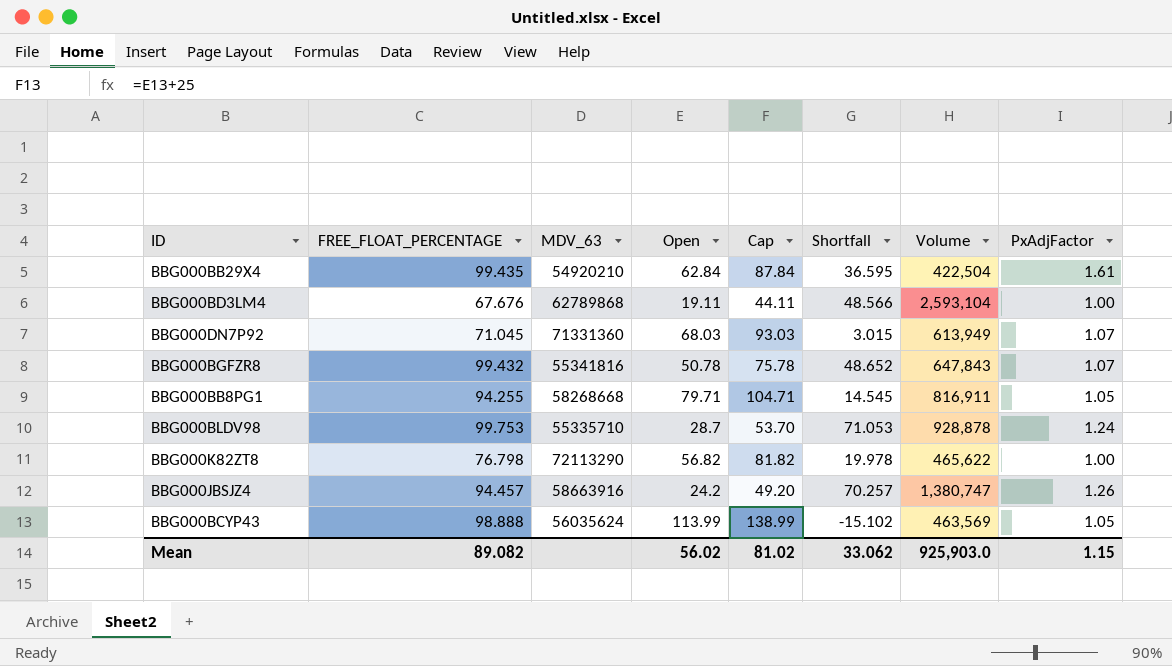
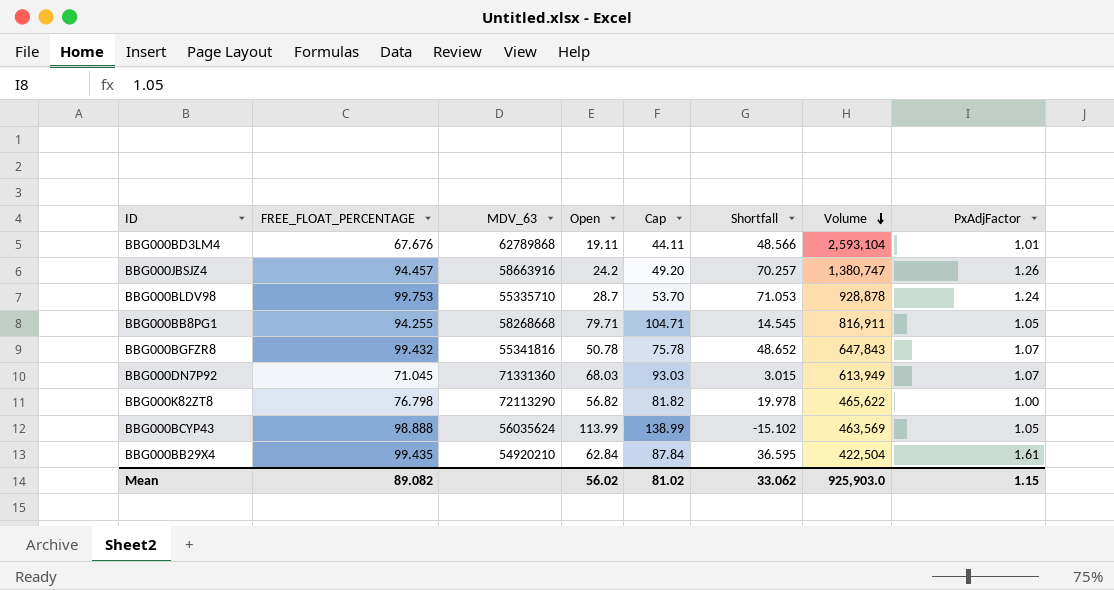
row order: none -> Volume descending
BBG000BD3LM4 | PxAdjFactor: 1.00 -> 1.01

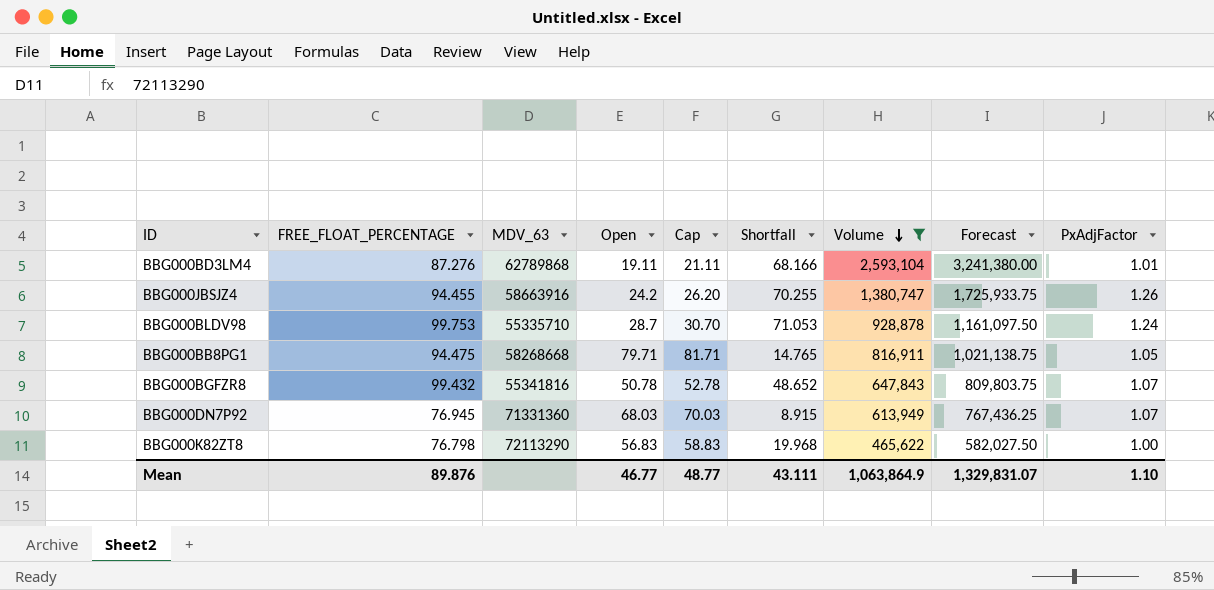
filter: none -> Volume >= 465,622
column Cap | formula: [Open] + 25 -> [Open] + 2
column Forecast | formula: none -> [Volume] * 1.25
BBG000BD3LM4 | FREE_FLOAT_PERCENTAGE: 67.676 -> 87.276
BBG000BD3LM4 | Shortfall: 48.566 -> 68.166
BBG000JBSJZ4 | FREE_FLOAT_PERCENTAGE: 94.457 -> 94.455
BBG000JBSJZ4 | Shortfall: 70.257 -> 70.255
BBG000BB8PG1 | FREE_FLOAT_PERCENTAGE: 94.255 -> 94.475
BBG000BB8PG1 | Shortfall: 14.545 -> 14.765
BBG000DN7P92 | FREE_FLOAT_PERCENTAGE: 71.045 -> 76.945
BBG000DN7P92 | Shortfall: 3.015 -> 8.915
BBG000K82ZT8 | Open: 56.82 -> 56.83
BBG000K82ZT8 | Shortfall: 19.978 -> 19.968
Mean | FREE_FLOAT_PERCENTAGE: 89.082 -> 89.876
Mean | Open: 56.02 -> 46.77
Mean | Cap: 81.02 -> 48.77
Mean | Shortfall: 33.062 -> 43.111
Mean | Volume: 925,903.0 -> 1,063,864.9
Mean | PxAdjFactor: 1.15 -> 1.10

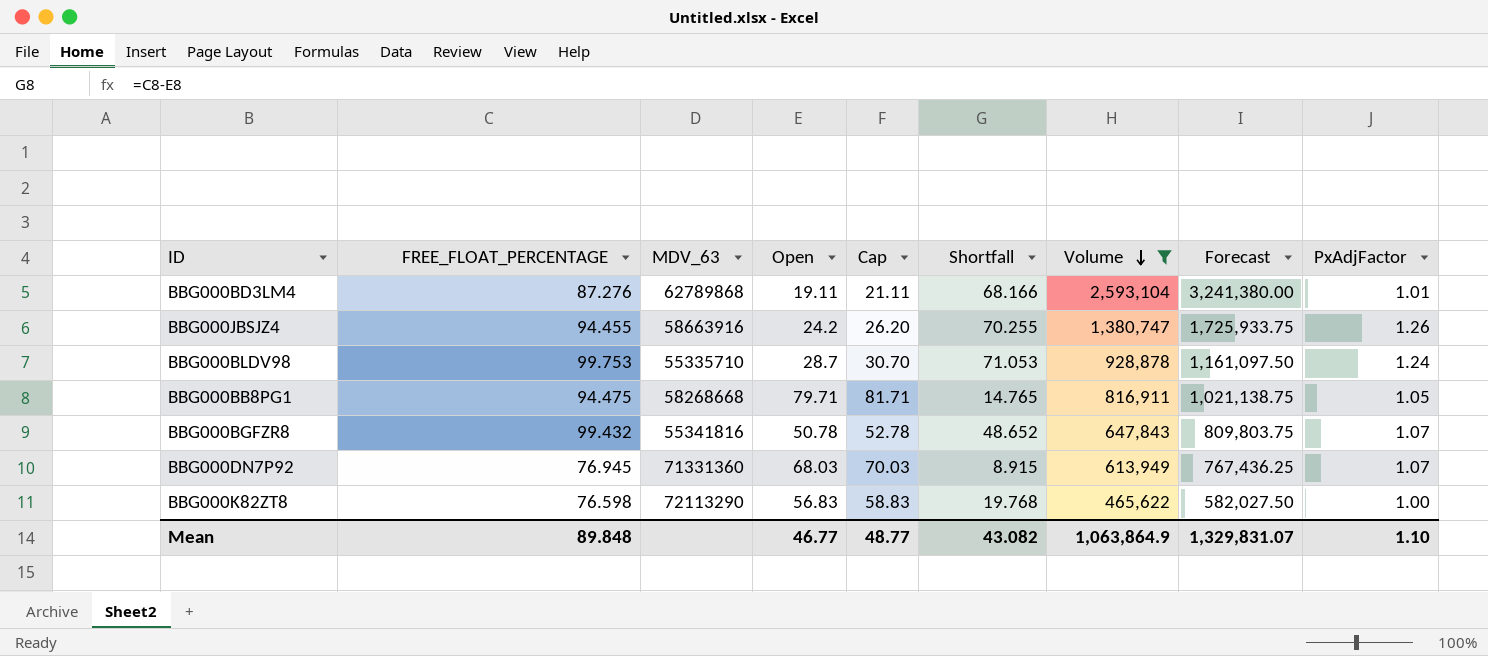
BBG000K82ZT8 | FREE_FLOAT_PERCENTAGE: 76.798 -> 76.598
BBG000K82ZT8 | Shortfall: 19.968 -> 19.768
Mean | FREE_FLOAT_PERCENTAGE: 89.876 -> 89.848
Mean | Shortfall: 43.111 -> 43.082

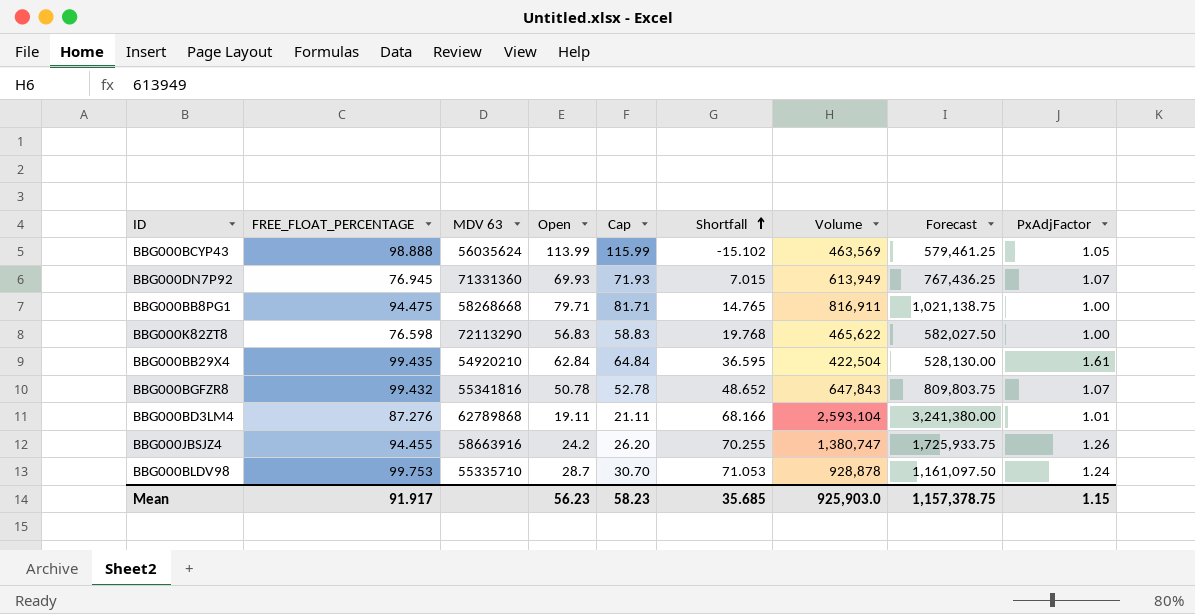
filter: Volume >= 465,622 -> none
row order: Volume descending -> Shortfall ascending
column name: MDV_63 -> MDV 63
BBG000DN7P92 | Open: 68.03 -> 69.93
BBG000DN7P92 | Cap: 70.03 -> 71.93
BBG000DN7P92 | Shortfall: 8.915 -> 7.015
BBG000BB8PG1 | PxAdjFactor: 1.05 -> 1.00
Mean | FREE_FLOAT_PERCENTAGE: 89.848 -> 91.917
Mean | Open: 46.77 -> 56.23
Mean | Cap: 48.77 -> 58.23
Mean | Shortfall: 43.082 -> 35.685
Mean | Volume: 1,063,864.9 -> 925,903.0
Mean | Forecast: 1,329,831.07 -> 1,157,378.75
Mean | PxAdjFactor: 1.10 -> 1.15

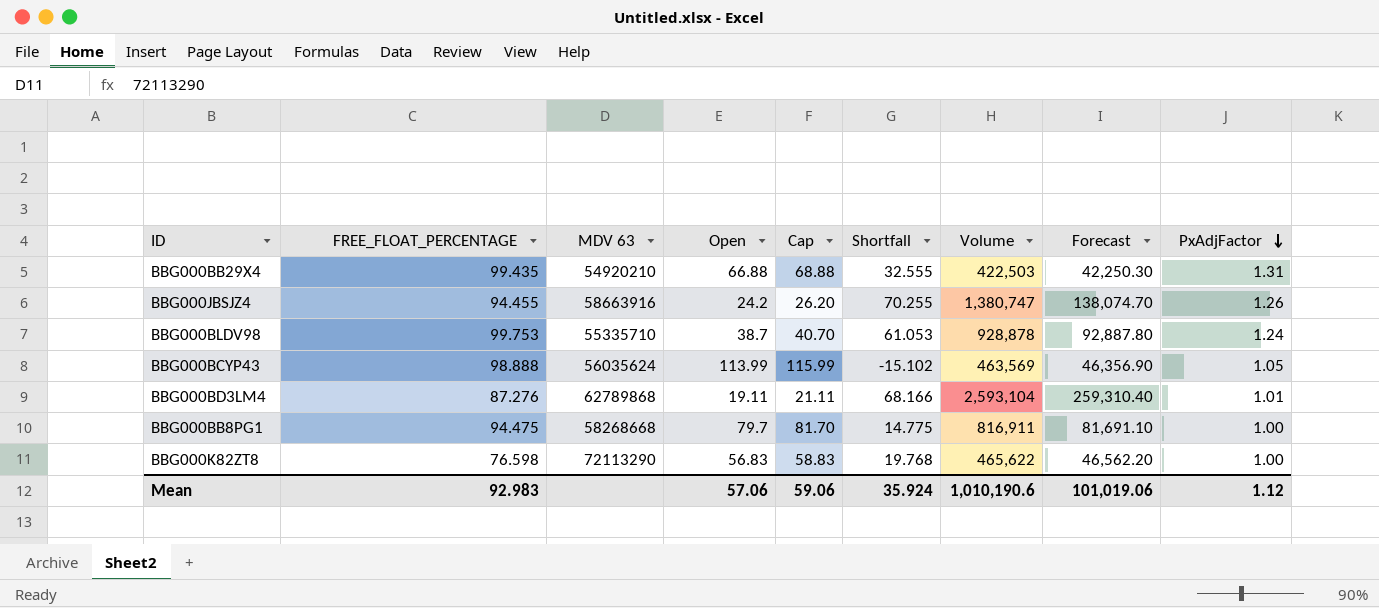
row order: Shortfall ascending -> PxAdjFactor descending
column Forecast | formula: [Volume] * 1.25 -> [Volume] * 0.1
row BBG000DN7P92: 76.945 | 71331360 | 69.93 | 71.93 | 7.015 | 613,949 | 767,436.25 | 1.07 -> none
row BBG000BGFZR8: 99.432 | 55341816 | 50.78 | 52.78 | 48.652 | 647,843 | 809,803.75 | 1.07 -> none
BBG000BB29X4 | Open: 62.84 -> 66.88
BBG000BB29X4 | Cap: 64.84 -> 68.88
BBG000BB29X4 | Shortfall: 36.595 -> 32.555
BBG000BB29X4 | Volume: 422,504 -> 422,503
BBG000BB29X4 | PxAdjFactor: 1.61 -> 1.31
BBG000BLDV98 | Open: 28.7 -> 38.7
BBG000BLDV98 | Cap: 30.70 -> 40.70
BBG000BLDV98 | Shortfall: 71.053 -> 61.053
BBG000BB8PG1 | Open: 79.71 -> 79.7
BBG000BB8PG1 | Cap: 81.71 -> 81.70
BBG000BB8PG1 | Shortfall: 14.765 -> 14.775
Mean | FREE_FLOAT_PERCENTAGE: 91.917 -> 92.983
Mean | Open: 56.23 -> 57.06
Mean | Cap: 58.23 -> 59.06
Mean | Shortfall: 35.685 -> 35.924
Mean | Volume: 925,903.0 -> 1,010,190.6
Mean | Forecast: 1,157,378.75 -> 101,019.06
Mean | PxAdjFactor: 1.15 -> 1.12

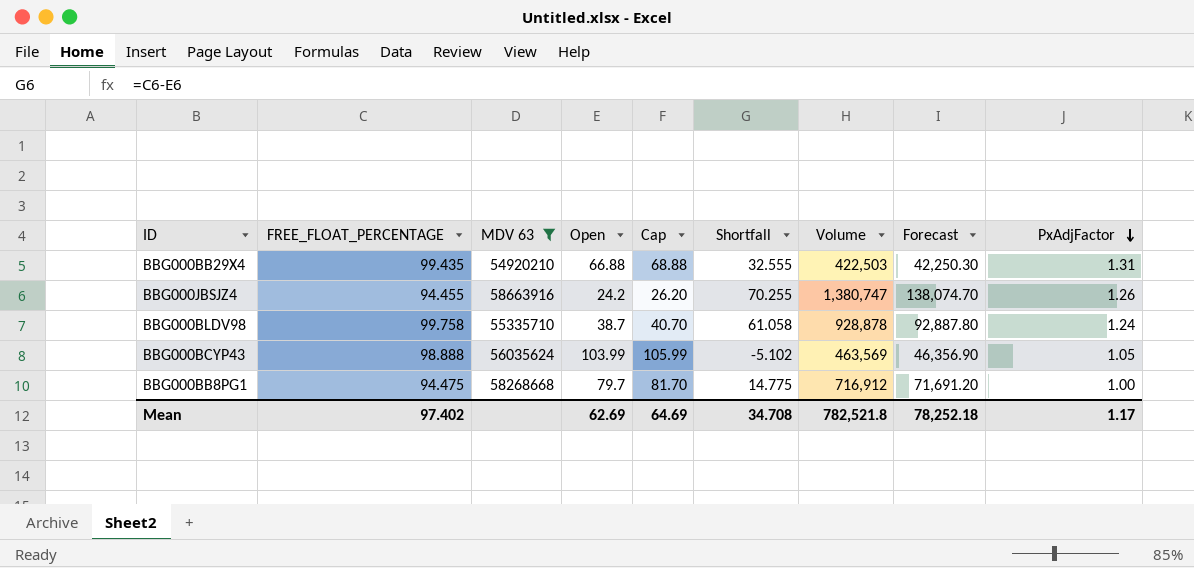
filter: none -> MDV 63 <= 58663916
BBG000BLDV98 | FREE_FLOAT_PERCENTAGE: 99.753 -> 99.758
BBG000BLDV98 | Shortfall: 61.053 -> 61.058
BBG000BCYP43 | Open: 113.99 -> 103.99
BBG000BCYP43 | Cap: 115.99 -> 105.99
BBG000BCYP43 | Shortfall: -15.102 -> -5.102
BBG000BB8PG1 | Volume: 816,911 -> 716,912
BBG000BB8PG1 | Forecast: 81,691.10 -> 71,691.20
Mean | FREE_FLOAT_PERCENTAGE: 92.983 -> 97.402
Mean | Open: 57.06 -> 62.69
Mean | Cap: 59.06 -> 64.69
Mean | Shortfall: 35.924 -> 34.708
Mean | Volume: 1,010,190.6 -> 782,521.8
Mean | Forecast: 101,019.06 -> 78,252.18
Mean | PxAdjFactor: 1.12 -> 1.17

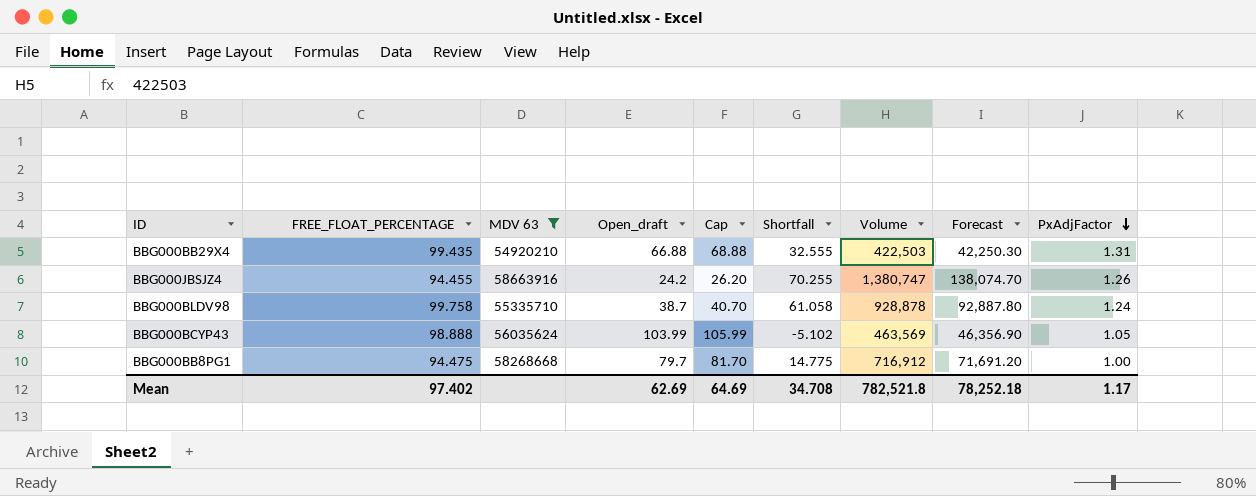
column name: Open -> Open_draft

